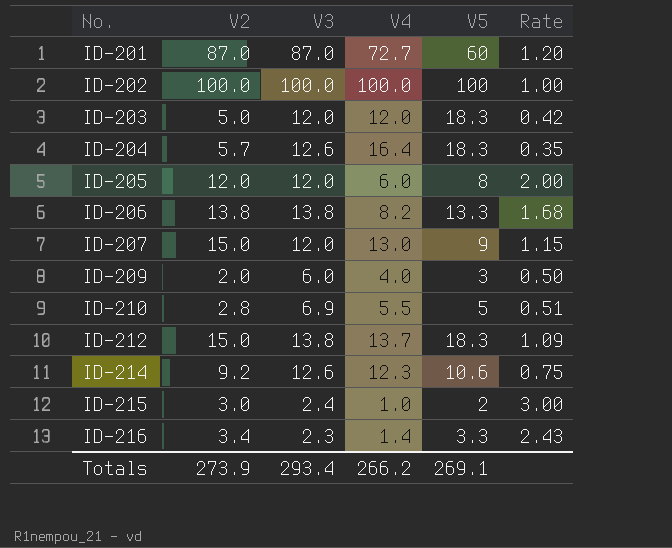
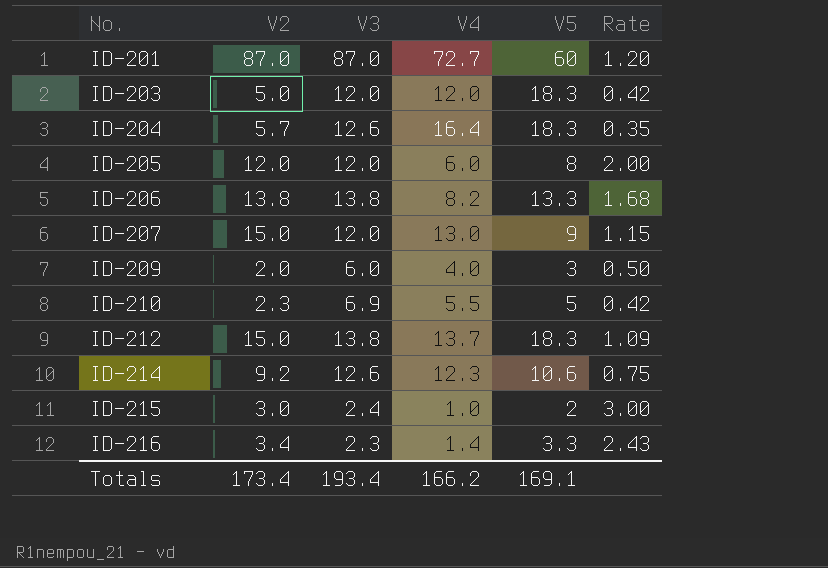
row ID-202: 100.0 | 100.0 | 100.0 | 100 | 1.00 -> none
ID-210 | V2: 2.8 -> 2.3
ID-210 | Rate: 0.51 -> 0.42
Totals | V2: 273.9 -> 173.4
Totals | V3: 293.4 -> 193.4
Totals | V4: 266.2 -> 166.2
Totals | V5: 269.1 -> 169.1

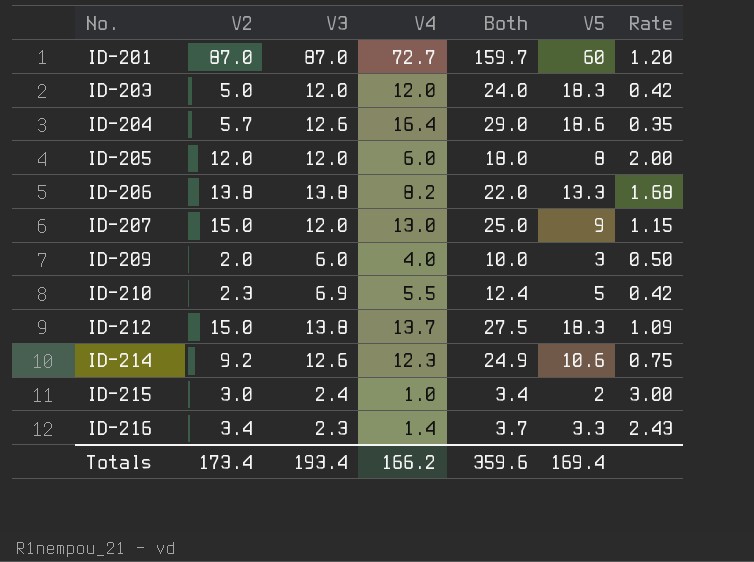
column Both | formula: none -> [V3] + [V4]
ID-204 | V5: 18.3 -> 18.6
Totals | V5: 169.1 -> 169.4

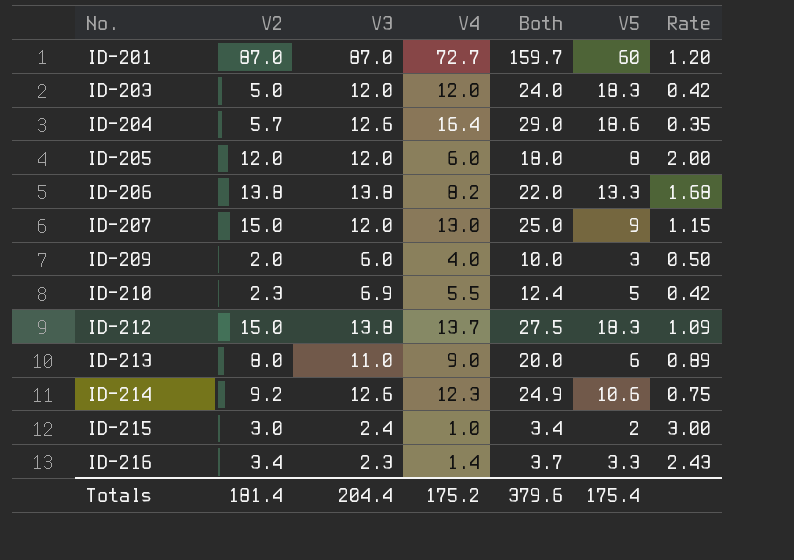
row ID-213: none -> 8.0 | 11.0 | 9.0 | 20.0 | 6 | 0.89
Totals | V2: 173.4 -> 181.4
Totals | V3: 193.4 -> 204.4
Totals | V4: 166.2 -> 175.2
Totals | Both: 359.6 -> 379.6
Totals | V5: 169.4 -> 175.4

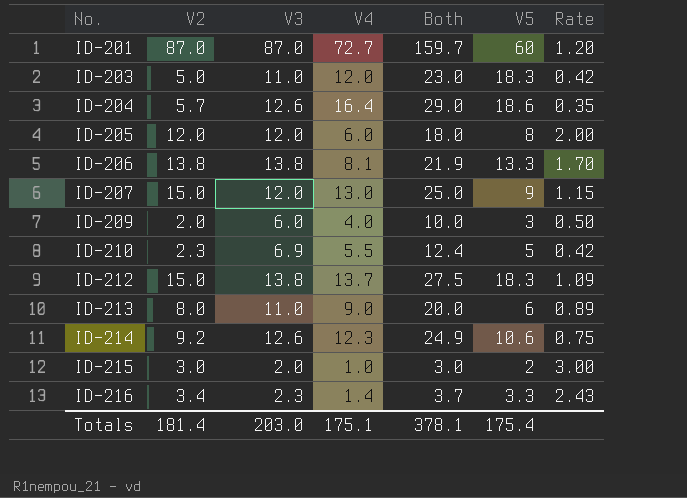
ID-203 | V3: 12.0 -> 11.0
ID-203 | Both: 24.0 -> 23.0
ID-206 | V4: 8.2 -> 8.1
ID-206 | Both: 22.0 -> 21.9
ID-206 | Rate: 1.68 -> 1.70
ID-215 | V3: 2.4 -> 2.0
ID-215 | Both: 3.4 -> 3.0
Totals | V3: 204.4 -> 203.0
Totals | V4: 175.2 -> 175.1
Totals | Both: 379.6 -> 378.1

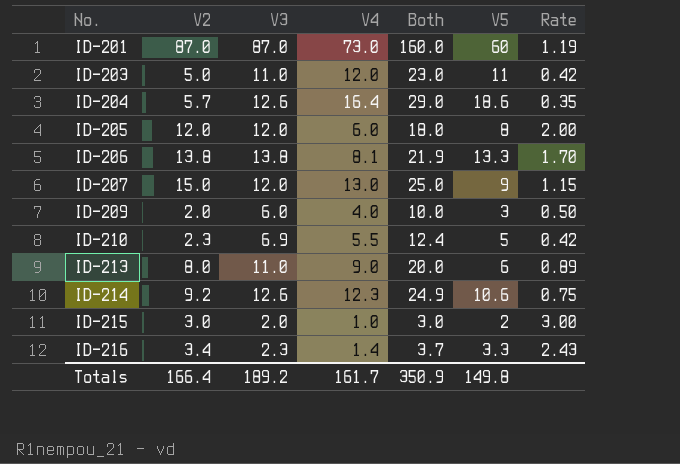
row ID-212: 15.0 | 13.8 | 13.7 | 27.5 | 18.3 | 1.09 -> none
ID-201 | V4: 72.7 -> 73.0
ID-201 | Both: 159.7 -> 160.0
ID-201 | Rate: 1.20 -> 1.19
ID-203 | V5: 18.3 -> 11
Totals | V2: 181.4 -> 166.4
Totals | V3: 203.0 -> 189.2
Totals | V4: 175.1 -> 161.7
Totals | Both: 378.1 -> 350.9
Totals | V5: 175.4 -> 149.8

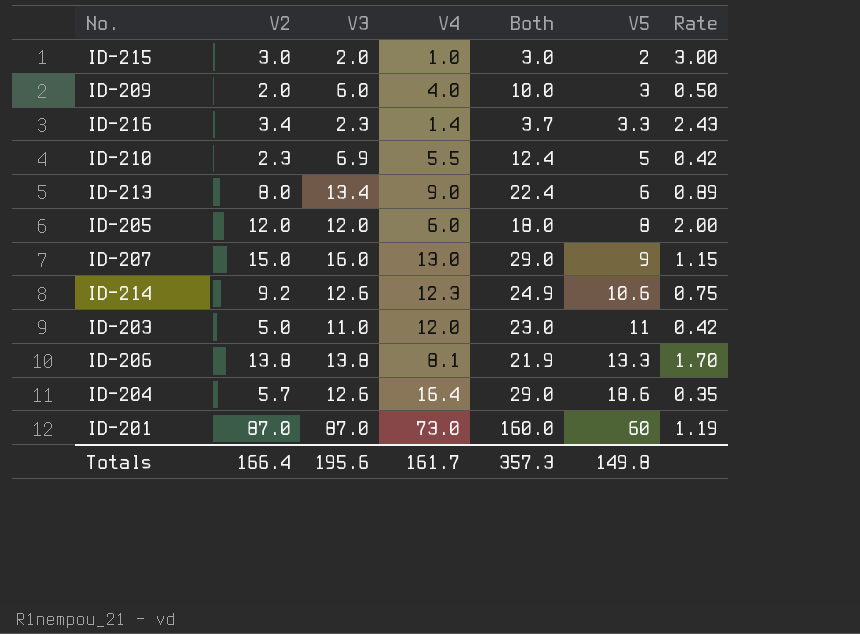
row order: No. ascending -> V5 ascending
ID-213 | V3: 11.0 -> 13.4
ID-213 | Both: 20.0 -> 22.4
ID-207 | V3: 12.0 -> 16.0
ID-207 | Both: 25.0 -> 29.0
Totals | V3: 189.2 -> 195.6
Totals | Both: 350.9 -> 357.3

